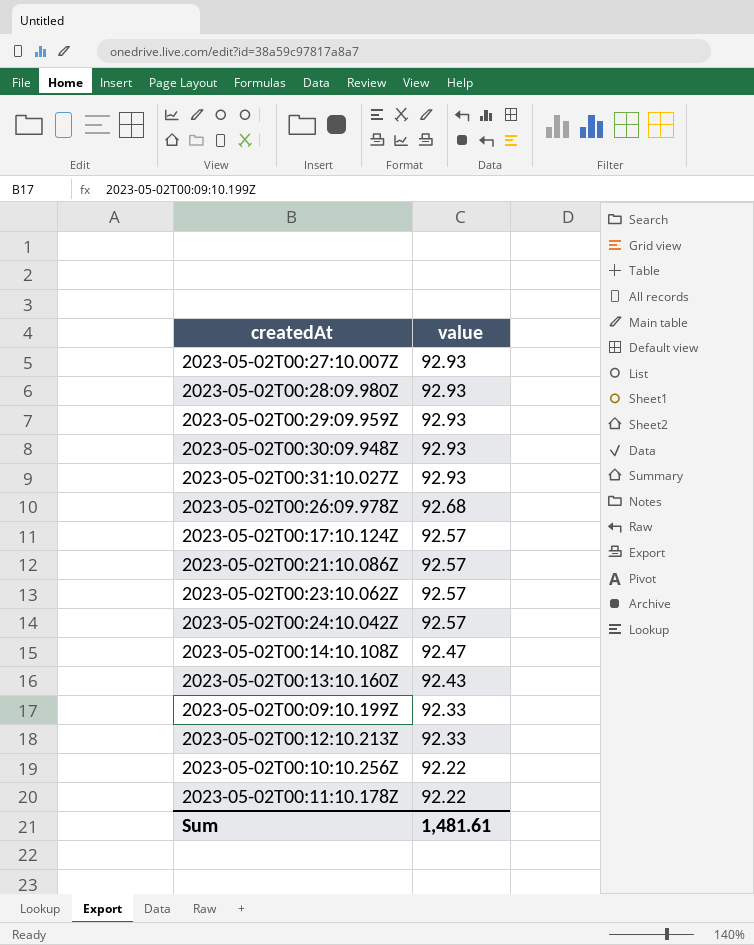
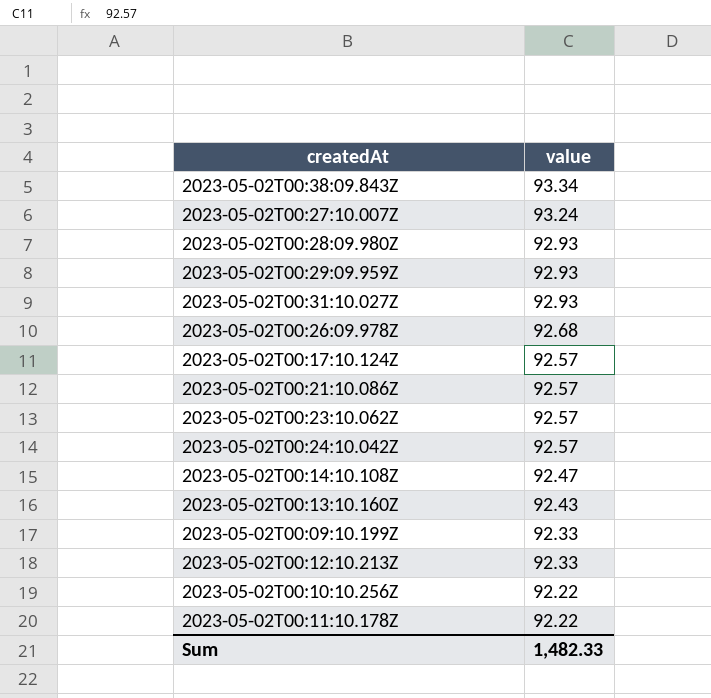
row 2023-05-02T00:30:09.948Z: 92.93 -> none
row 2023-05-02T00:38:09.843Z: none -> 93.34
2023-05-02T00:27:10.007Z | value: 92.93 -> 93.24
Sum | value: 1,481.61 -> 1,482.33

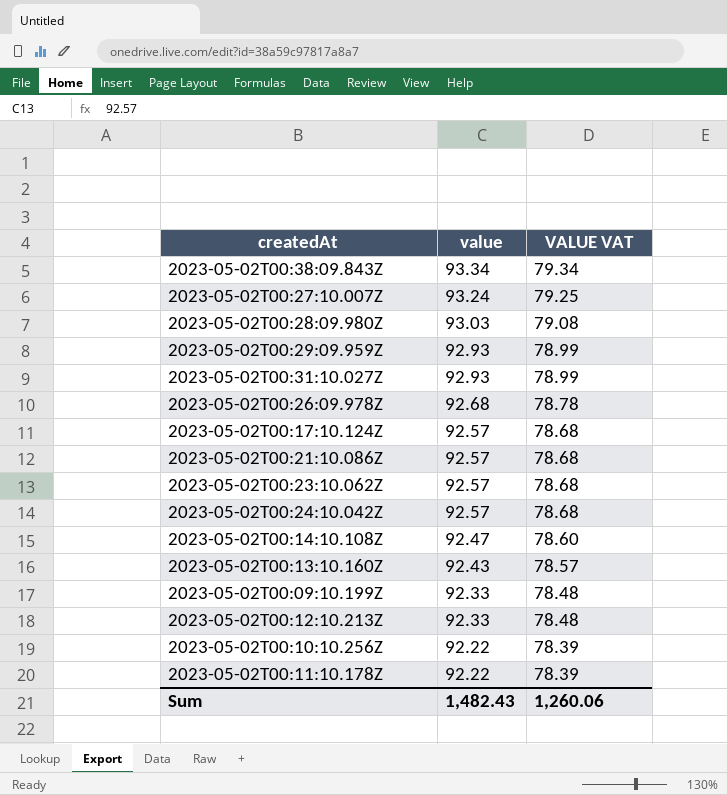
column VALUE VAT | formula: none -> [value] * 0.85
2023-05-02T00:28:09.980Z | value: 92.93 -> 93.03
Sum | value: 1,482.33 -> 1,482.43

